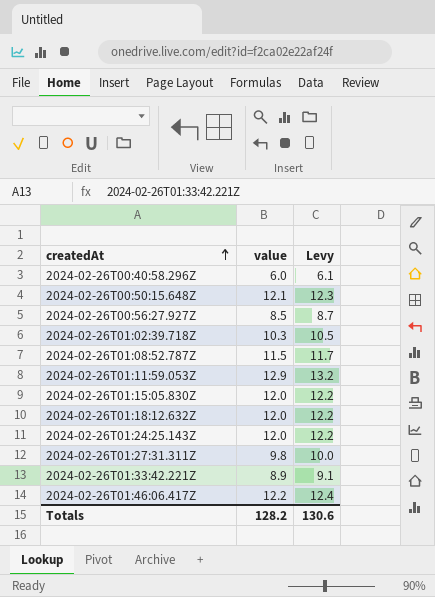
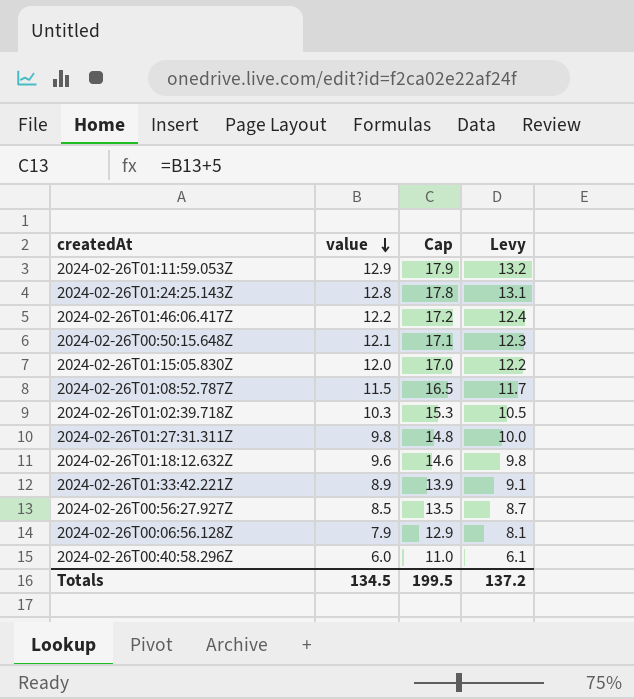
row order: createdAt ascending -> value descending
column Cap | formula: none -> [value] + 5
2024-02-26T01:24:25.143Z | value: 12.0 -> 12.8
2024-02-26T01:24:25.143Z | Levy: 12.2 -> 13.1
2024-02-26T01:18:12.632Z | value: 12.0 -> 9.6
2024-02-26T01:18:12.632Z | Levy: 12.2 -> 9.8
row 2024-02-26T00:06:56.128Z: none -> 7.9 | 12.9 | 8.1
Totals | value: 128.2 -> 134.5
Totals | Levy: 130.6 -> 137.2

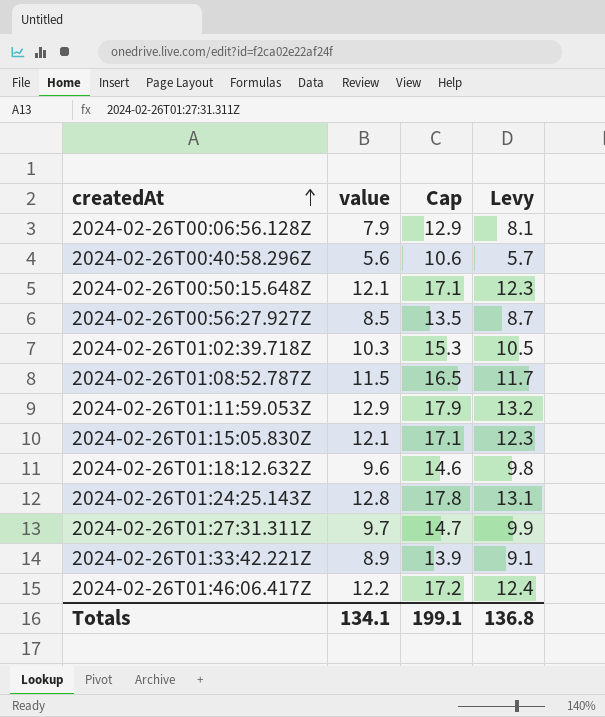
row order: value descending -> createdAt ascending
2024-02-26T00:40:58.296Z | value: 6.0 -> 5.6
2024-02-26T00:40:58.296Z | Cap: 11.0 -> 10.6
2024-02-26T00:40:58.296Z | Levy: 6.1 -> 5.7
2024-02-26T01:15:05.830Z | value: 12.0 -> 12.1
2024-02-26T01:15:05.830Z | Cap: 17.0 -> 17.1
2024-02-26T01:15:05.830Z | Levy: 12.2 -> 12.3
2024-02-26T01:27:31.311Z | value: 9.8 -> 9.7
2024-02-26T01:27:31.311Z | Cap: 14.8 -> 14.7
2024-02-26T01:27:31.311Z | Levy: 10.0 -> 9.9
Totals | value: 134.5 -> 134.1
Totals | Cap: 199.5 -> 199.1
Totals | Levy: 137.2 -> 136.8

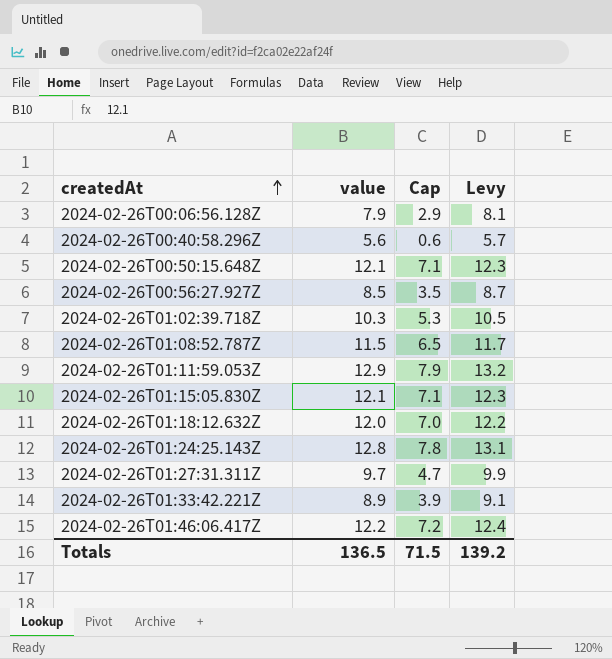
column Cap | formula: [value] + 5 -> [value] - 5
2024-02-26T01:18:12.632Z | value: 9.6 -> 12.0
2024-02-26T01:18:12.632Z | Levy: 9.8 -> 12.2
Totals | value: 134.1 -> 136.5
Totals | Cap: 199.1 -> 71.5
Totals | Levy: 136.8 -> 139.2

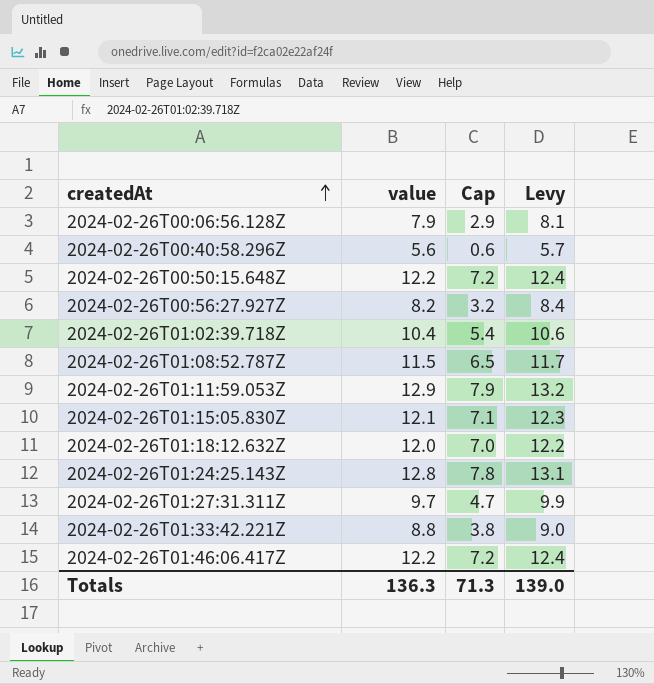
2024-02-26T00:50:15.648Z | value: 12.1 -> 12.2
2024-02-26T00:50:15.648Z | Cap: 7.1 -> 7.2
2024-02-26T00:50:15.648Z | Levy: 12.3 -> 12.4
2024-02-26T00:56:27.927Z | value: 8.5 -> 8.2
2024-02-26T00:56:27.927Z | Cap: 3.5 -> 3.2
2024-02-26T00:56:27.927Z | Levy: 8.7 -> 8.4
2024-02-26T01:02:39.718Z | value: 10.3 -> 10.4
2024-02-26T01:02:39.718Z | Cap: 5.3 -> 5.4
2024-02-26T01:02:39.718Z | Levy: 10.5 -> 10.6
2024-02-26T01:33:42.221Z | value: 8.9 -> 8.8
2024-02-26T01:33:42.221Z | Cap: 3.9 -> 3.8
2024-02-26T01:33:42.221Z | Levy: 9.1 -> 9.0
Totals | value: 136.5 -> 136.3
Totals | Cap: 71.5 -> 71.3
Totals | Levy: 139.2 -> 139.0

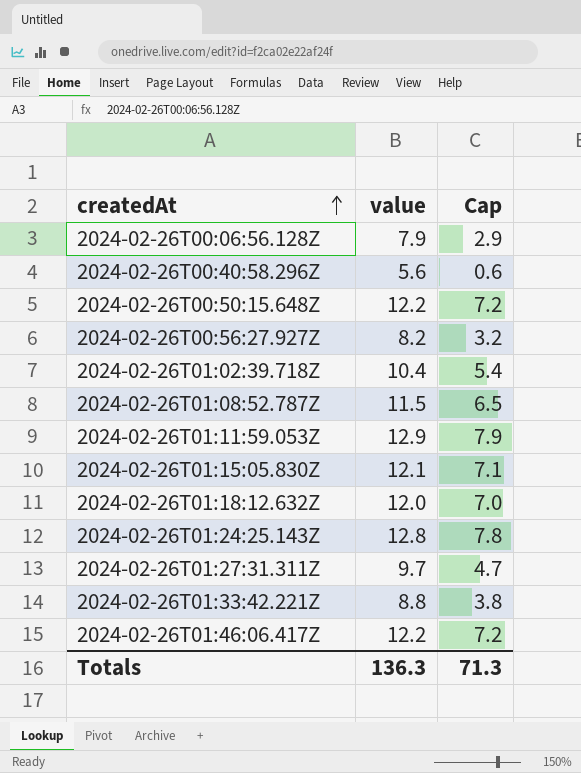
column Levy | formula: [value] * 1.02 -> none

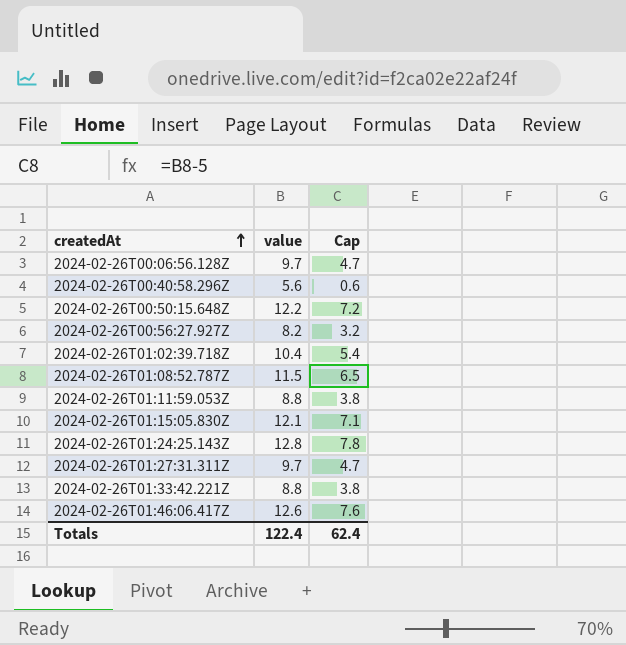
row 2024-02-26T01:18:12.632Z: 12.0 | 7.0 -> none
2024-02-26T00:06:56.128Z | value: 7.9 -> 9.7
2024-02-26T00:06:56.128Z | Cap: 2.9 -> 4.7
2024-02-26T01:11:59.053Z | value: 12.9 -> 8.8
2024-02-26T01:11:59.053Z | Cap: 7.9 -> 3.8
2024-02-26T01:46:06.417Z | value: 12.2 -> 12.6
2024-02-26T01:46:06.417Z | Cap: 7.2 -> 7.6
Totals | value: 136.3 -> 122.4
Totals | Cap: 71.3 -> 62.4

